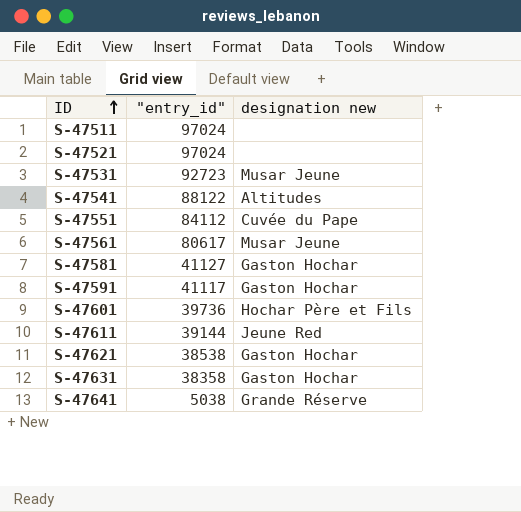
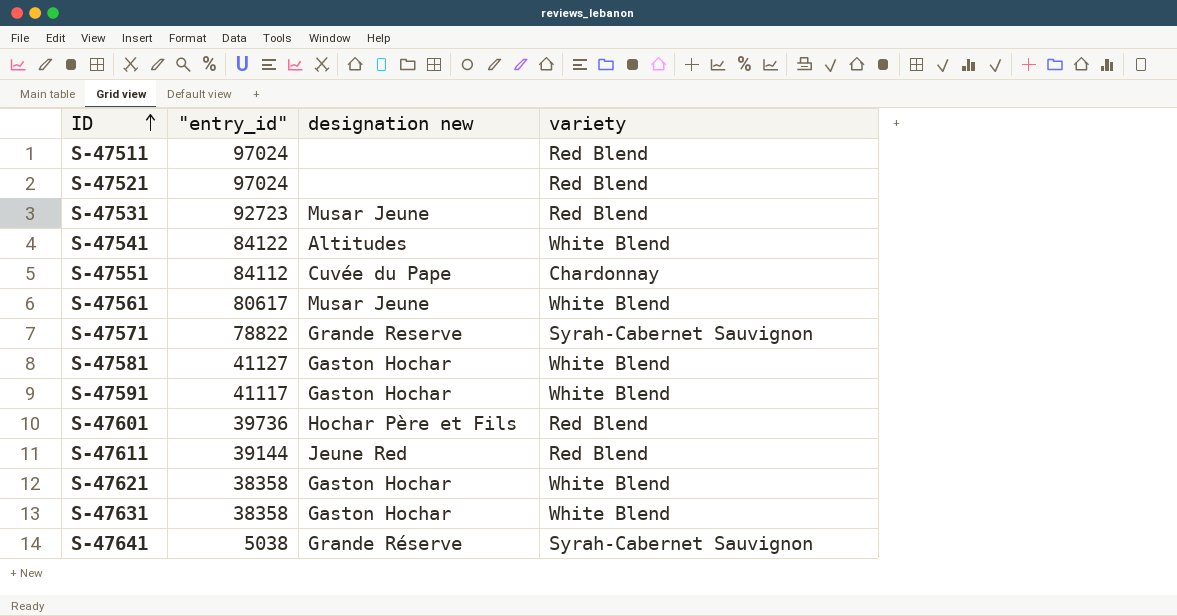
column variety | position: none -> 4
S-47541 | "entry_id": 88122 -> 84122
row S-47571: none -> 78822 | Grande Reserve | Syrah-Cabernet Sauvignon
S-47621 | "entry_id": 38538 -> 38358

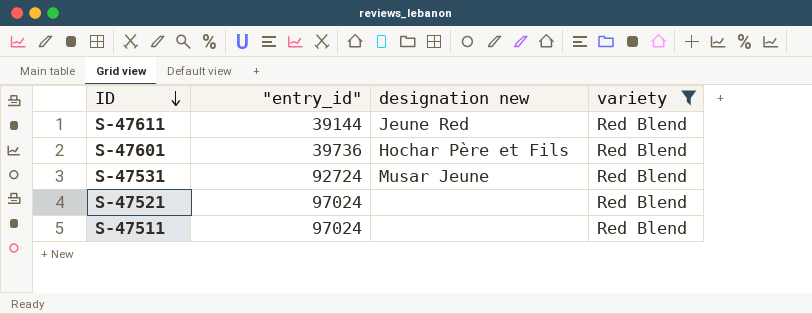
filter: none -> variety = Red Blend
row order: ID ascending -> ID descending
S-47531 | "entry_id": 92723 -> 92724

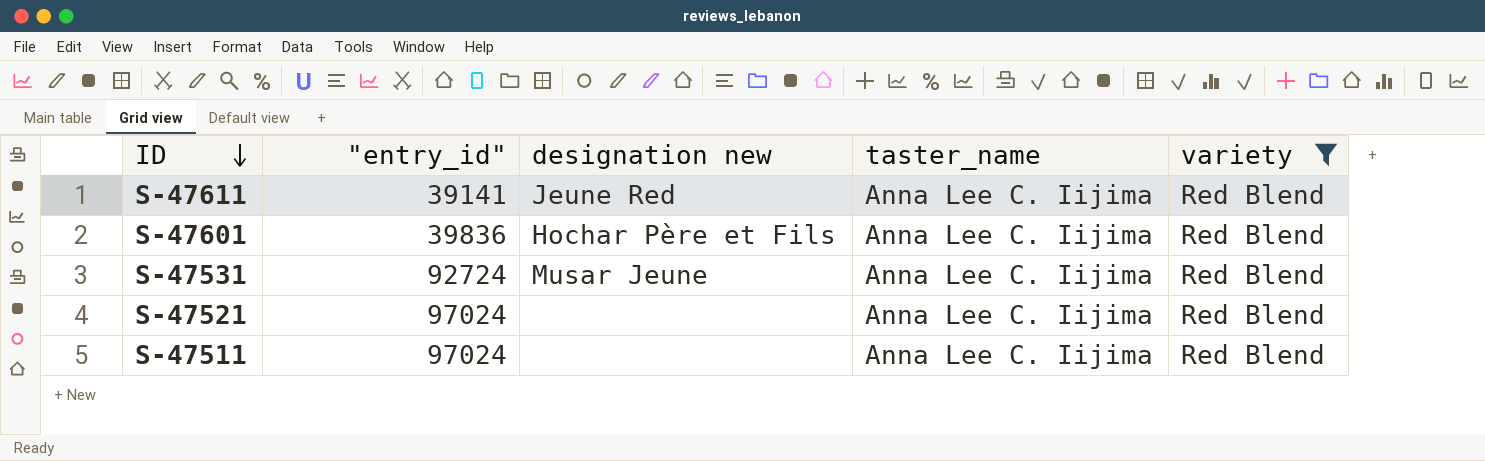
column taster_name | position: none -> 4
S-47611 | "entry_id": 39144 -> 39141
S-47601 | "entry_id": 39736 -> 39836

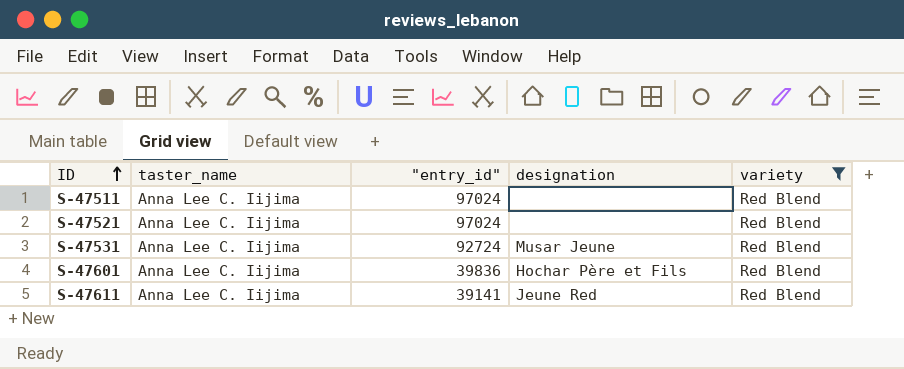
row order: ID descending -> ID ascending
column taster_name | position: 4 -> 2
column name: designation new -> designation

